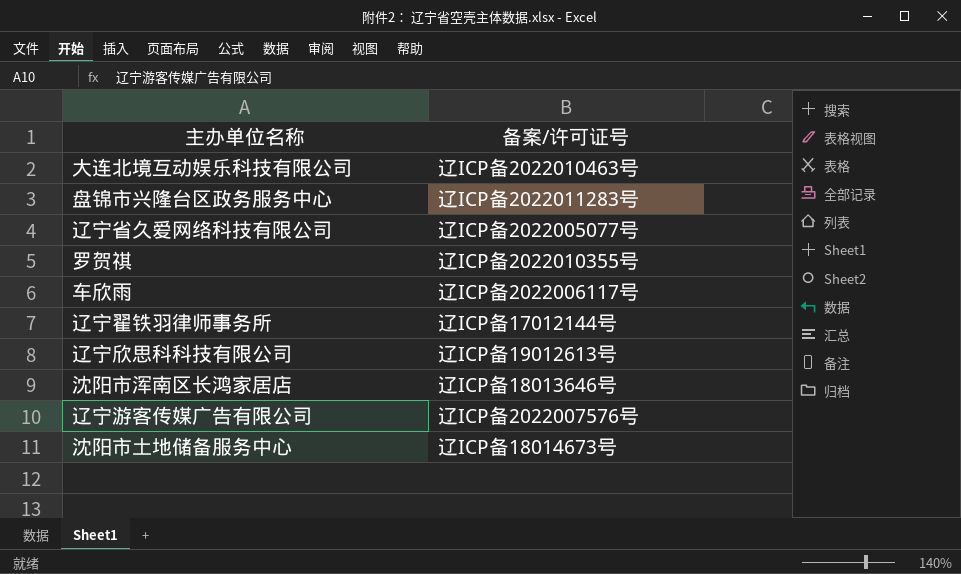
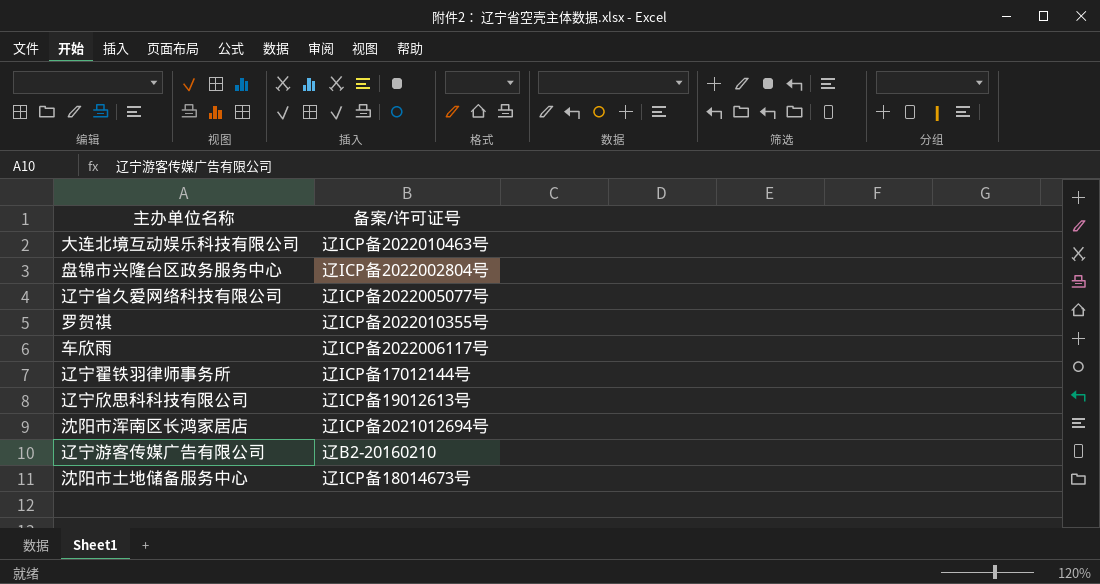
盘锦市兴隆台区政务服务中心 | 备案/许可证号: 辽ICP备2022011283号 -> 辽ICP备2022002804号
沈阳市浑南区长鸿家居店 | 备案/许可证号: 辽ICP备18013646号 -> 辽ICP备2021012694号
辽宁游客传媒广告有限公司 | 备案/许可证号: 辽ICP备2022007576号 -> 辽B2-20160210

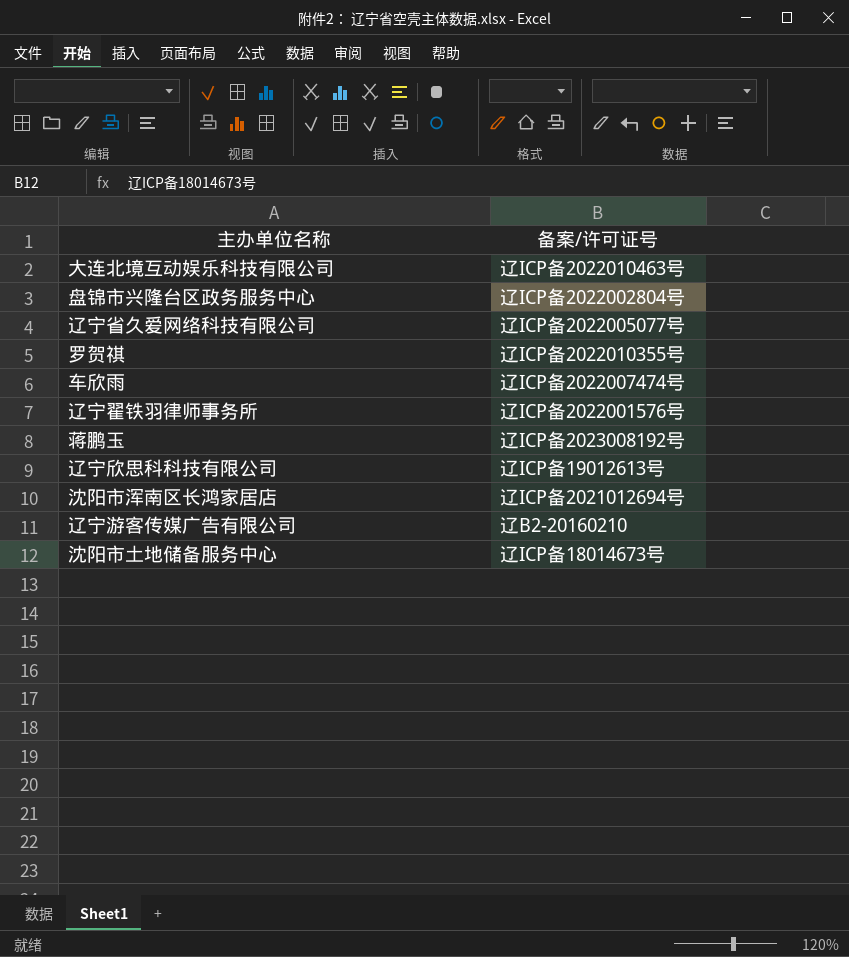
车欣雨 | 备案/许可证号: 辽ICP备2022006117号 -> 辽ICP备2022007474号
辽宁翟铁羽律师事务所 | 备案/许可证号: 辽ICP备17012144号 -> 辽ICP备2022001576号
row 蒋鹏玉: none -> 辽ICP备2023008192号

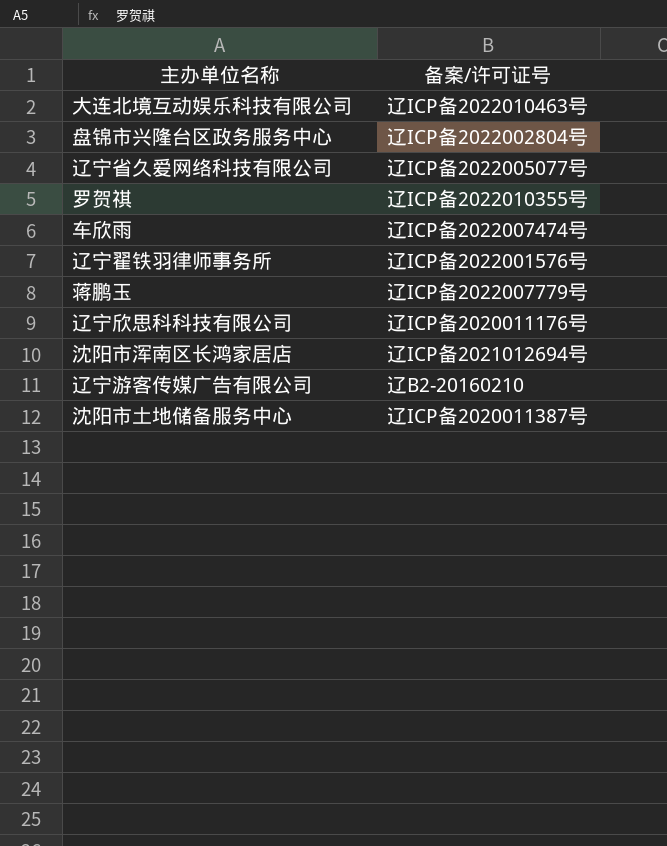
蒋鹏玉 | 备案/许可证号: 辽ICP备2023008192号 -> 辽ICP备2022007779号
辽宁欣思科科技有限公司 | 备案/许可证号: 辽ICP备19012613号 -> 辽ICP备2020011176号
沈阳市土地储备服务中心 | 备案/许可证号: 辽ICP备18014673号 -> 辽ICP备2020011387号

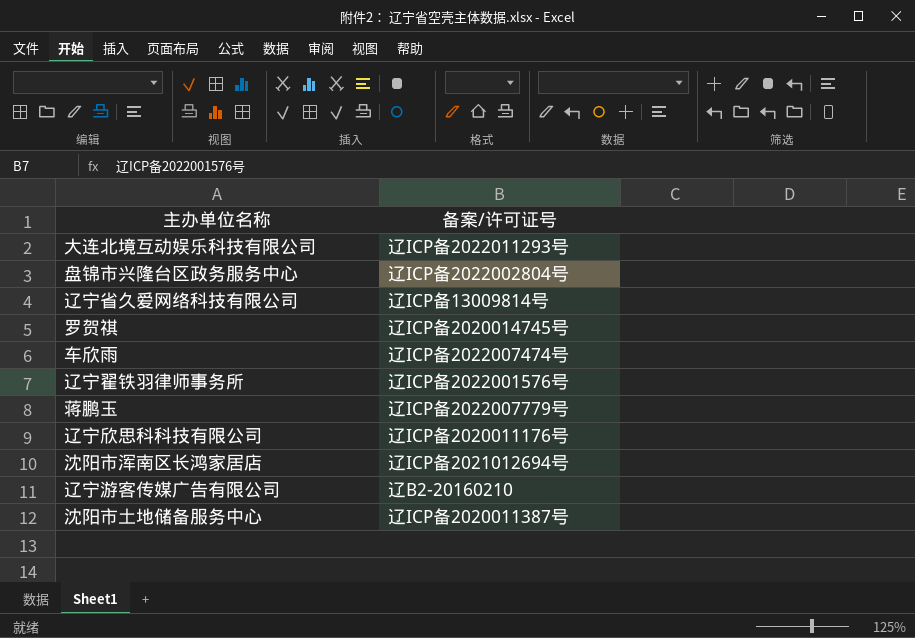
大连北境互动娱乐科技有限公司 | 备案/许可证号: 辽ICP备2022010463号 -> 辽ICP备2022011293号
辽宁省久爱网络科技有限公司 | 备案/许可证号: 辽ICP备2022005077号 -> 辽ICP备13009814号
罗贺祺 | 备案/许可证号: 辽ICP备2022010355号 -> 辽ICP备2020014745号

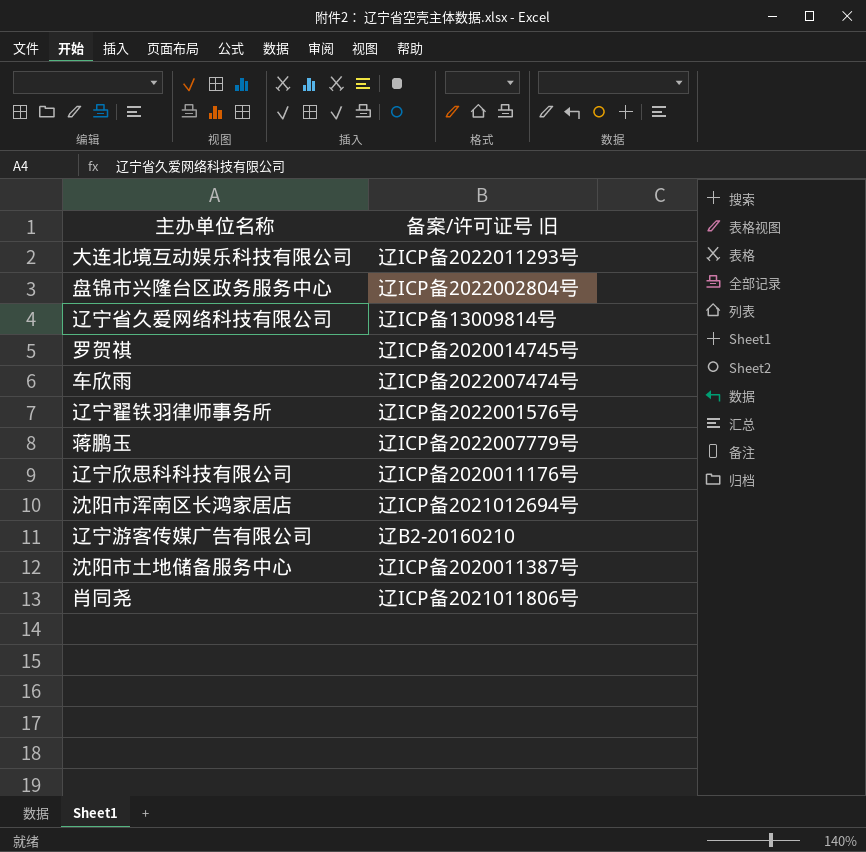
column name: 备案/许可证号 -> 备案/许可证号 旧
row 肖同尧: none -> 辽ICP备2021011806号

